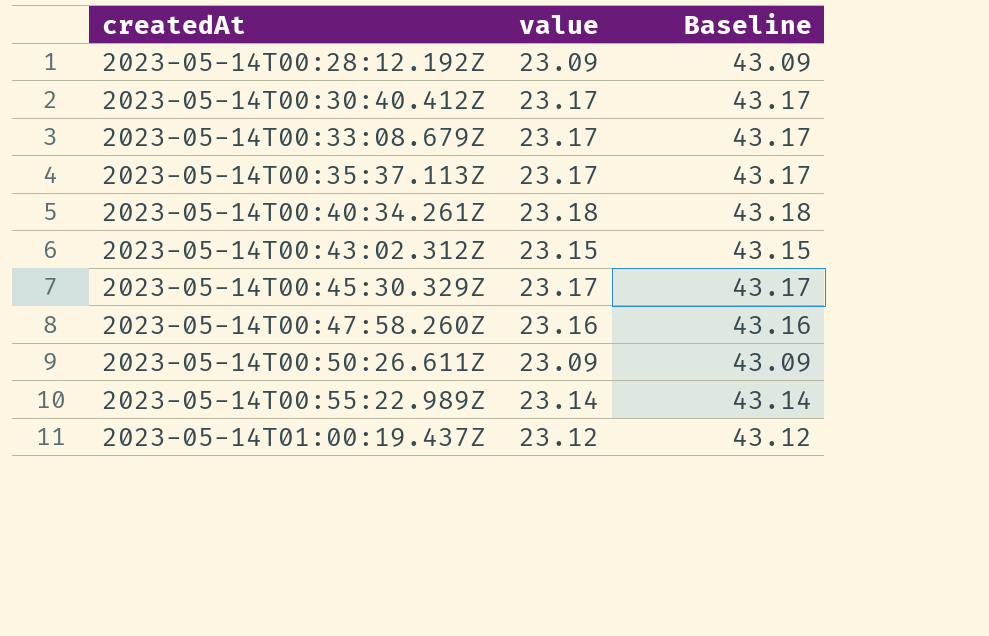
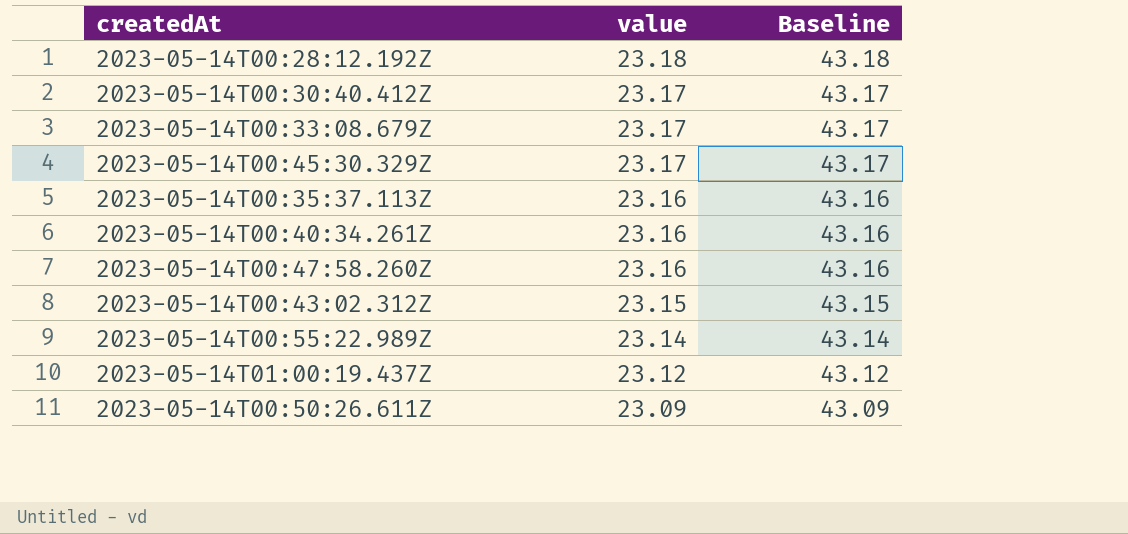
row order: createdAt ascending -> value descending
2023-05-14T00:28:12.192Z | value: 23.09 -> 23.18
2023-05-14T00:28:12.192Z | Baseline: 43.09 -> 43.18
2023-05-14T00:35:37.113Z | value: 23.17 -> 23.16
2023-05-14T00:35:37.113Z | Baseline: 43.17 -> 43.16
2023-05-14T00:40:34.261Z | value: 23.18 -> 23.16
2023-05-14T00:40:34.261Z | Baseline: 43.18 -> 43.16

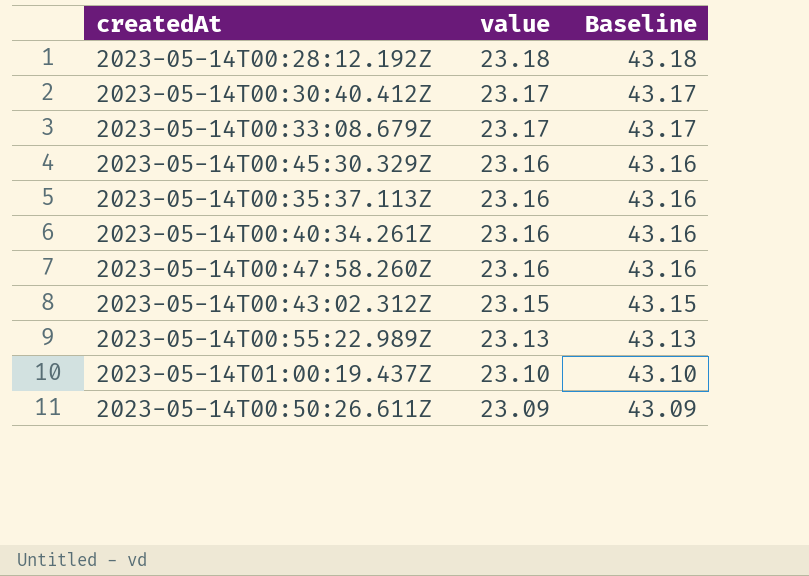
2023-05-14T00:45:30.329Z | value: 23.17 -> 23.16
2023-05-14T00:45:30.329Z | Baseline: 43.17 -> 43.16
2023-05-14T00:55:22.989Z | value: 23.14 -> 23.13
2023-05-14T00:55:22.989Z | Baseline: 43.14 -> 43.13
2023-05-14T01:00:19.437Z | value: 23.12 -> 23.10
2023-05-14T01:00:19.437Z | Baseline: 43.12 -> 43.10

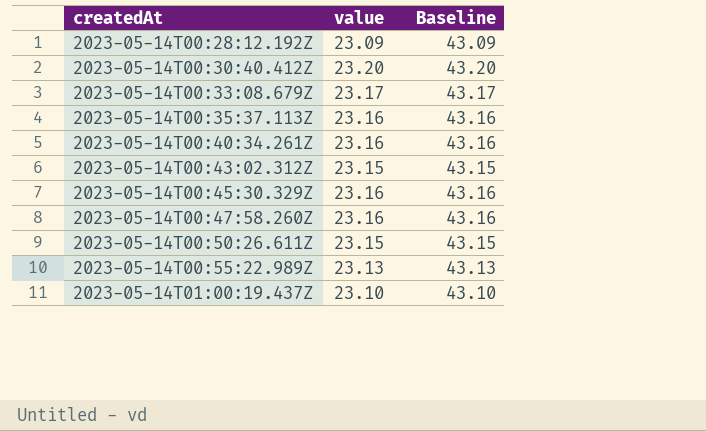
row order: value descending -> createdAt ascending
2023-05-14T00:28:12.192Z | value: 23.18 -> 23.09
2023-05-14T00:28:12.192Z | Baseline: 43.18 -> 43.09
2023-05-14T00:30:40.412Z | value: 23.17 -> 23.20
2023-05-14T00:30:40.412Z | Baseline: 43.17 -> 43.20
2023-05-14T00:50:26.611Z | value: 23.09 -> 23.15
2023-05-14T00:50:26.611Z | Baseline: 43.09 -> 43.15

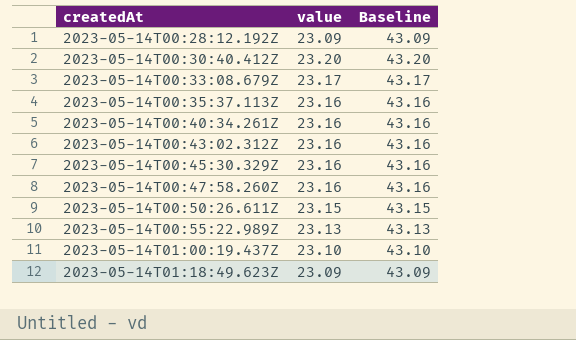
2023-05-14T00:43:02.312Z | value: 23.15 -> 23.16
2023-05-14T00:43:02.312Z | Baseline: 43.15 -> 43.16
row 2023-05-14T01:18:49.623Z: none -> 23.09 | 43.09

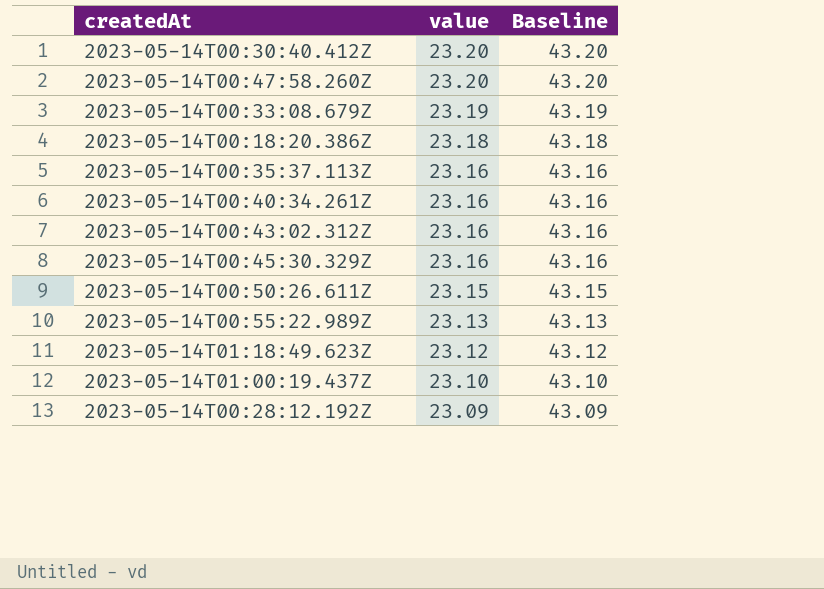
row order: createdAt ascending -> value descending
2023-05-14T00:47:58.260Z | value: 23.16 -> 23.20
2023-05-14T00:47:58.260Z | Baseline: 43.16 -> 43.20
2023-05-14T00:33:08.679Z | value: 23.17 -> 23.19
2023-05-14T00:33:08.679Z | Baseline: 43.17 -> 43.19
row 2023-05-14T00:18:20.386Z: none -> 23.18 | 43.18
2023-05-14T01:18:49.623Z | value: 23.09 -> 23.12
2023-05-14T01:18:49.623Z | Baseline: 43.09 -> 43.12

